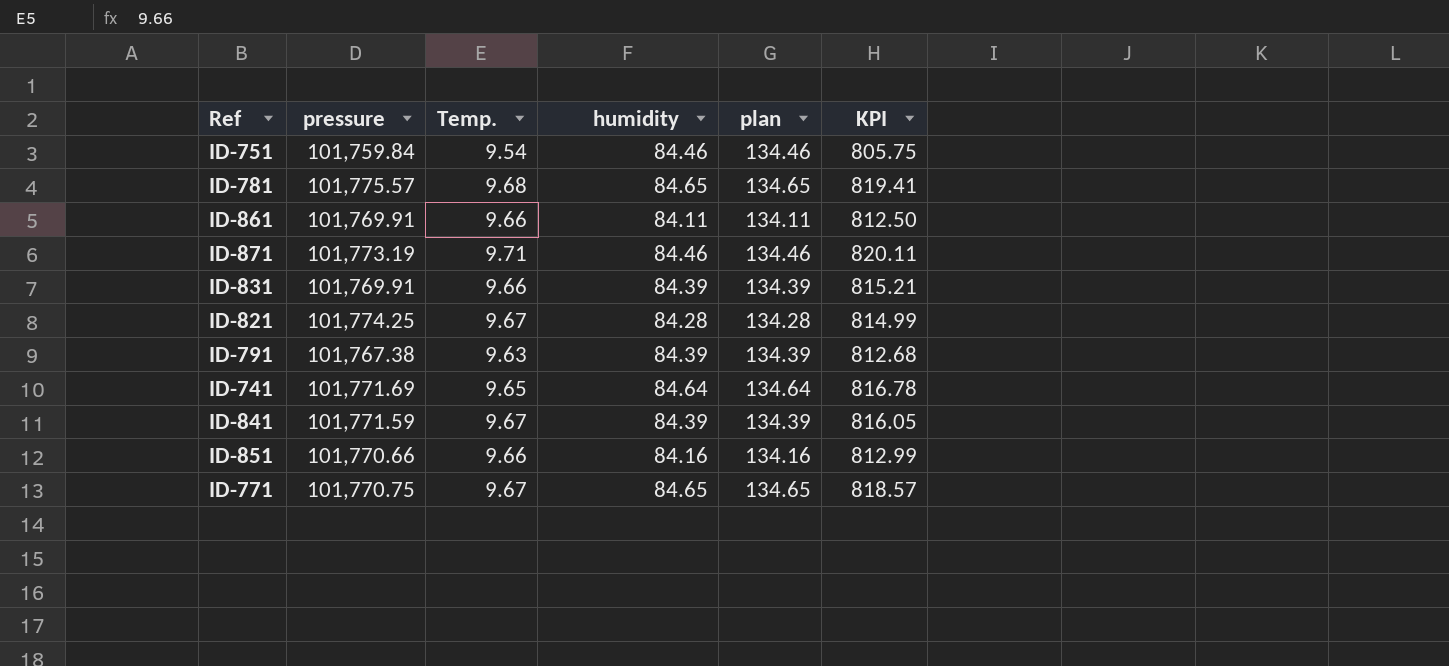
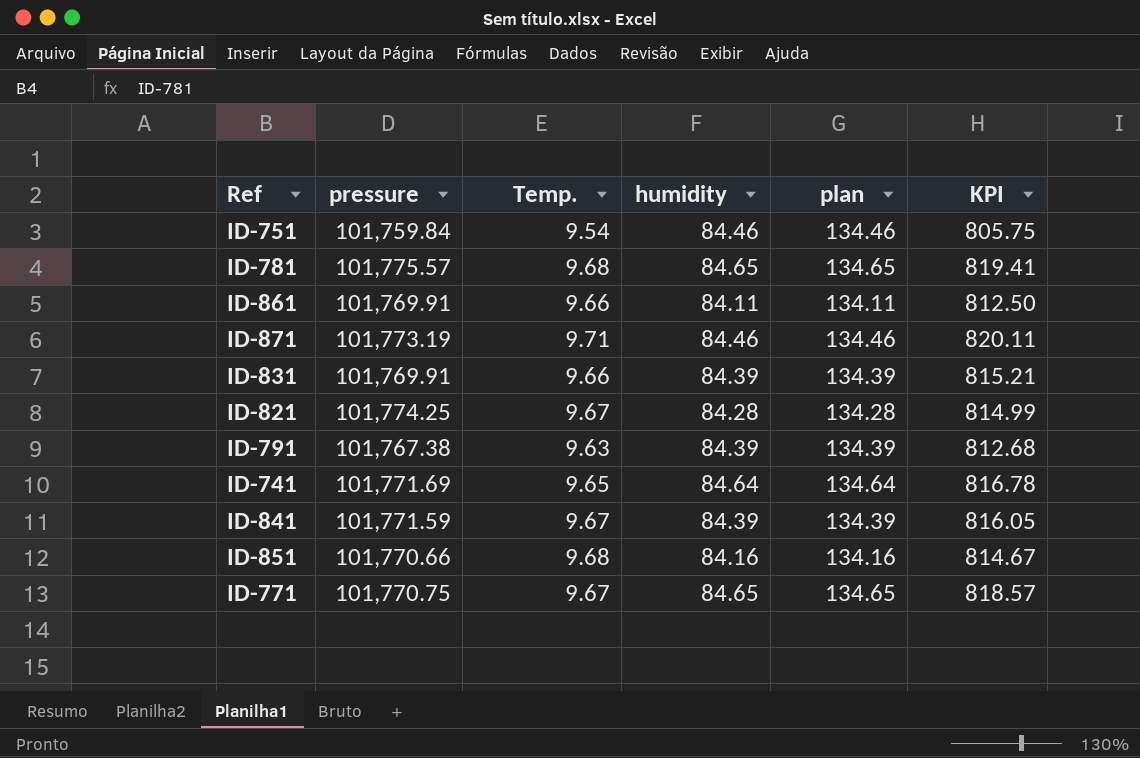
ID-851 | Temp.: 9.66 -> 9.68
ID-851 | KPI: 812.99 -> 814.67

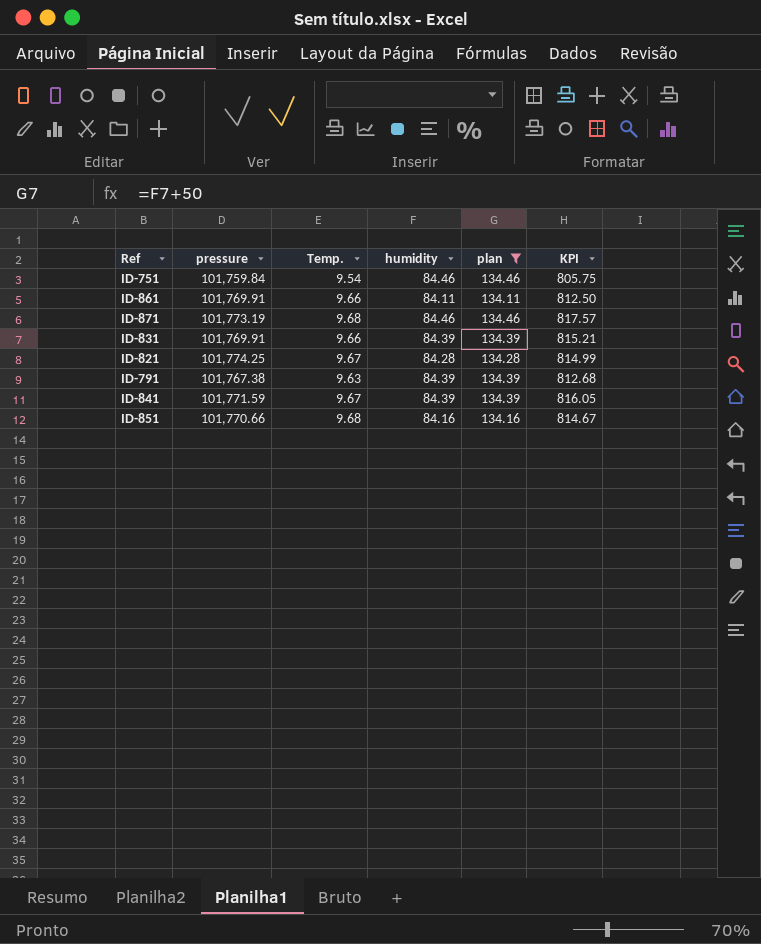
filter: none -> plan <= 134.46
ID-871 | Temp.: 9.71 -> 9.68
ID-871 | KPI: 820.11 -> 817.57

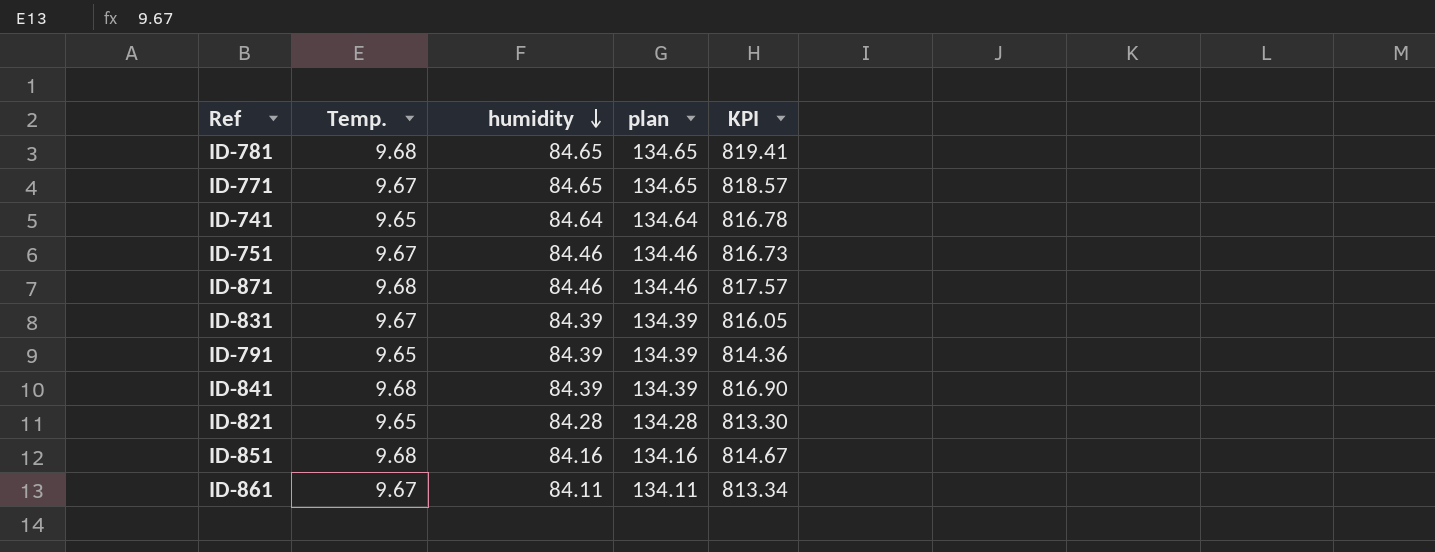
filter: plan <= 134.46 -> none
row order: none -> humidity descending
column pressure | position: 2 -> none
ID-751 | Temp.: 9.54 -> 9.67
ID-751 | KPI: 805.75 -> 816.73
ID-831 | Temp.: 9.66 -> 9.67
ID-831 | KPI: 815.21 -> 816.05
ID-791 | Temp.: 9.63 -> 9.65
ID-791 | KPI: 812.68 -> 814.36
ID-841 | Temp.: 9.67 -> 9.68
ID-841 | KPI: 816.05 -> 816.90
ID-821 | Temp.: 9.67 -> 9.65
ID-821 | KPI: 814.99 -> 813.30
ID-861 | Temp.: 9.66 -> 9.67
ID-861 | KPI: 812.50 -> 813.34

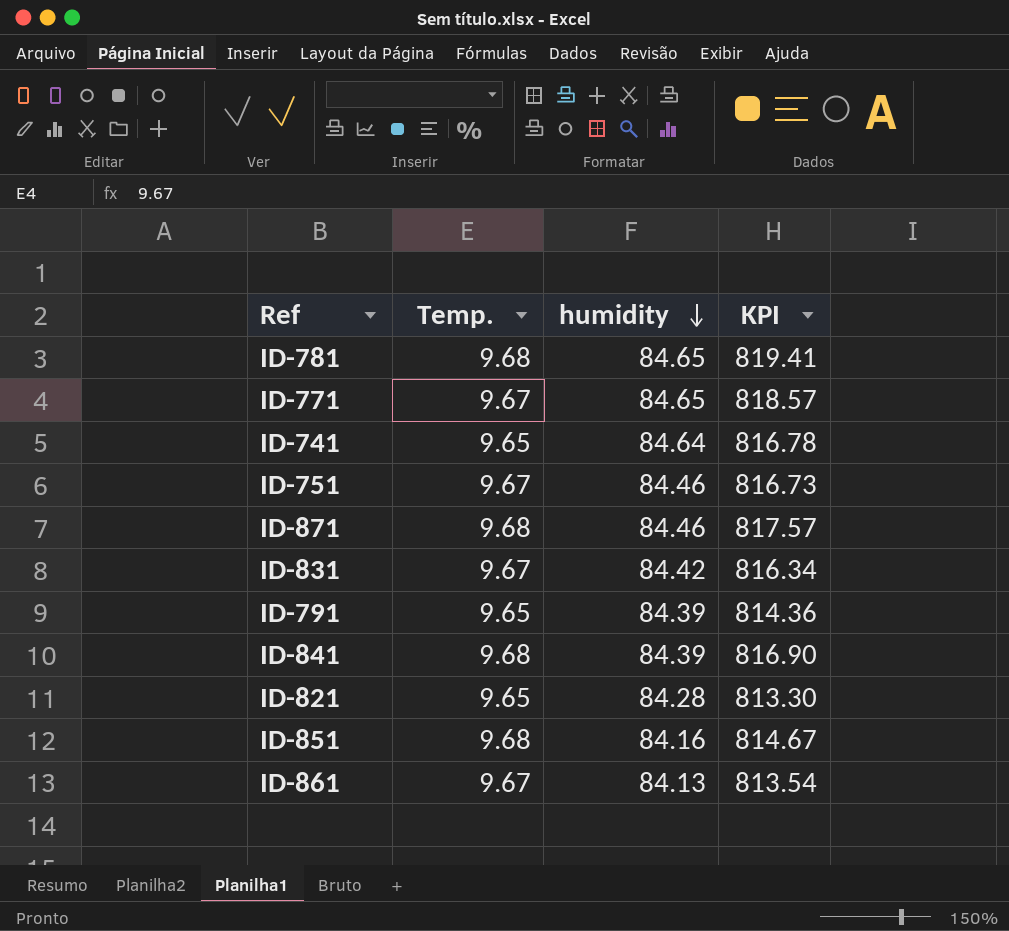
column plan | formula: [humidity] + 50 -> none
ID-831 | humidity: 84.39 -> 84.42
ID-831 | KPI: 816.05 -> 816.34
ID-861 | humidity: 84.11 -> 84.13
ID-861 | KPI: 813.34 -> 813.54

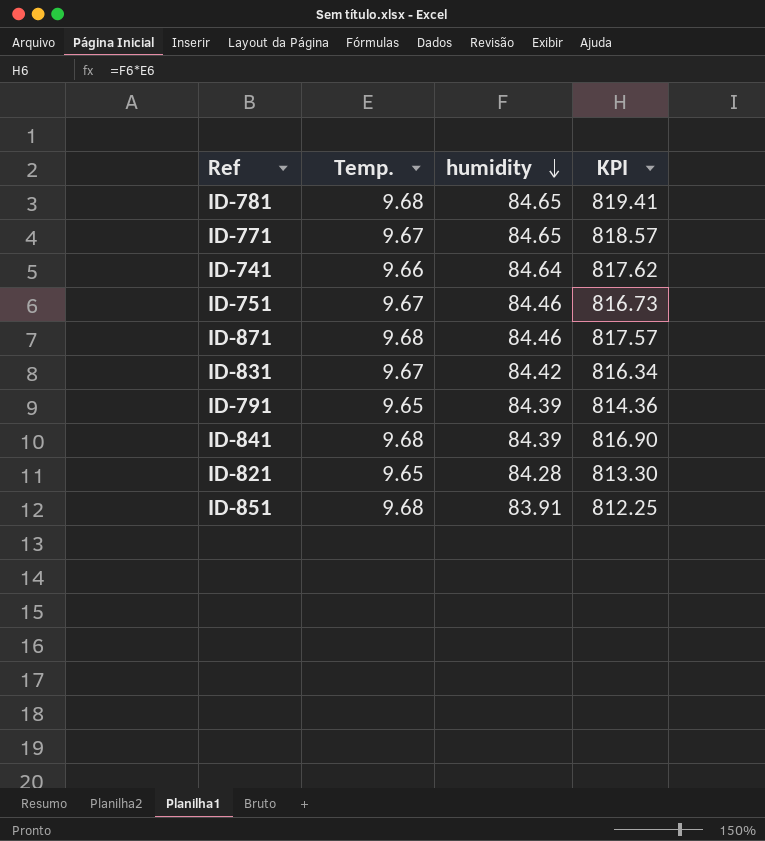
row ID-861: 9.67 | 84.13 | 813.54 -> none
ID-741 | Temp.: 9.65 -> 9.66
ID-741 | KPI: 816.78 -> 817.62
ID-851 | humidity: 84.16 -> 83.91
ID-851 | KPI: 814.67 -> 812.25

